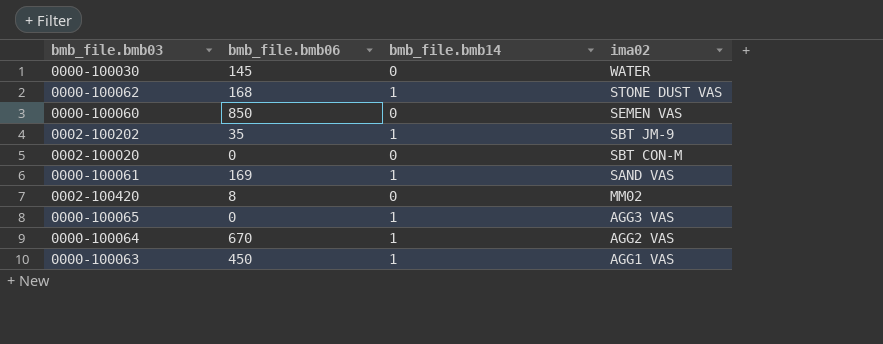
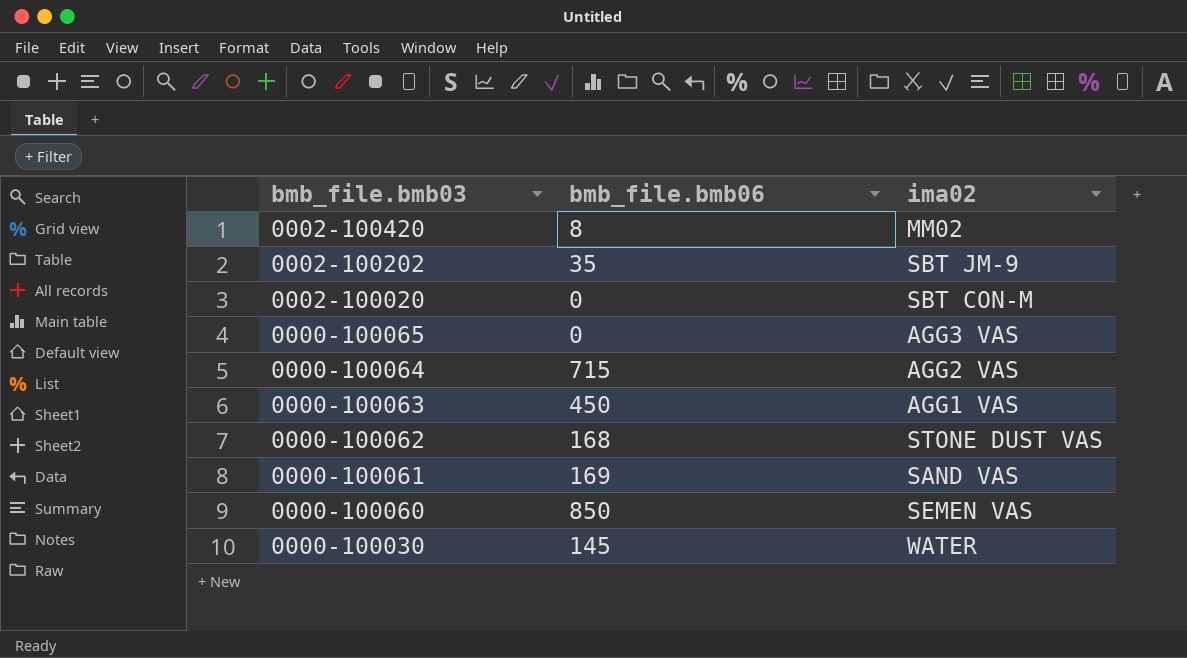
row order: ima02 descending -> bmb_file.bmb03 descending
column bmb_file.bmb14 | position: 3 -> none
0000-100064 | bmb_file.bmb06: 670 -> 715

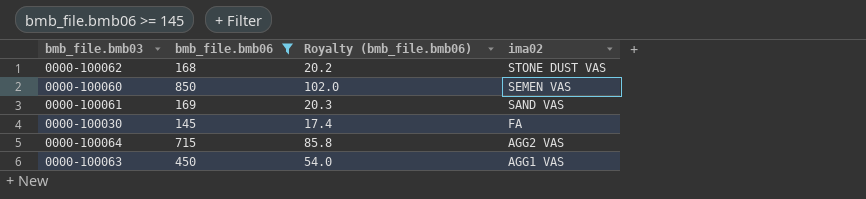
filter: none -> bmb_file.bmb06 >= 145
row order: bmb_file.bmb03 descending -> ima02 descending
column Royalty (bmb_file.bmb06) | formula: none -> [bmb_file.bmb06] * 0.12
0000-100030 | ima02: WATER -> FA

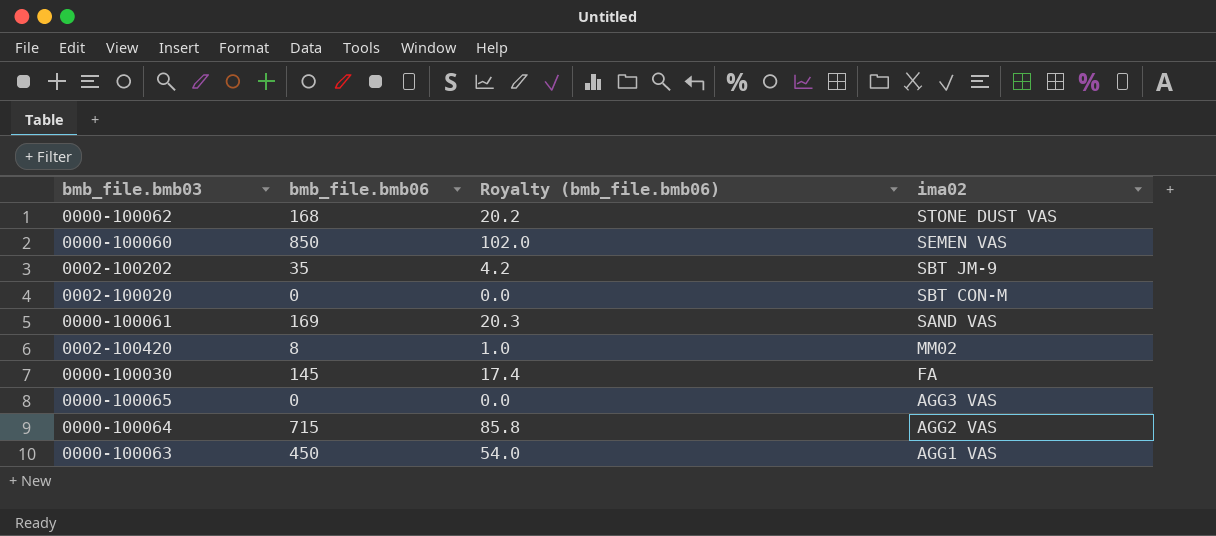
filter: bmb_file.bmb06 >= 145 -> none

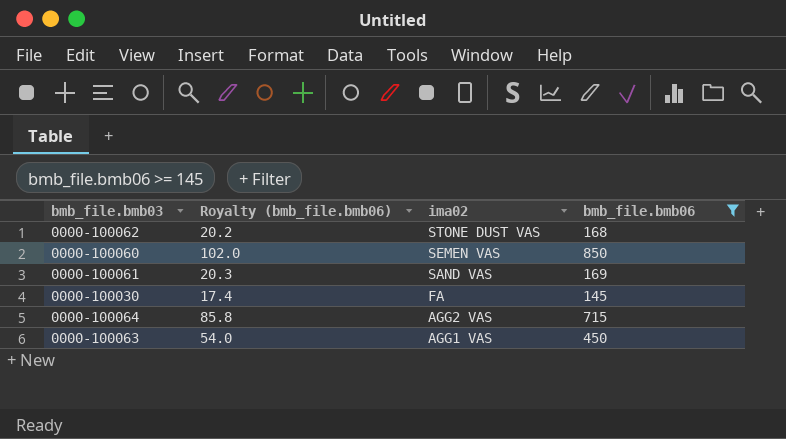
filter: none -> bmb_file.bmb06 >= 145
column bmb_file.bmb06 | position: 2 -> 4

